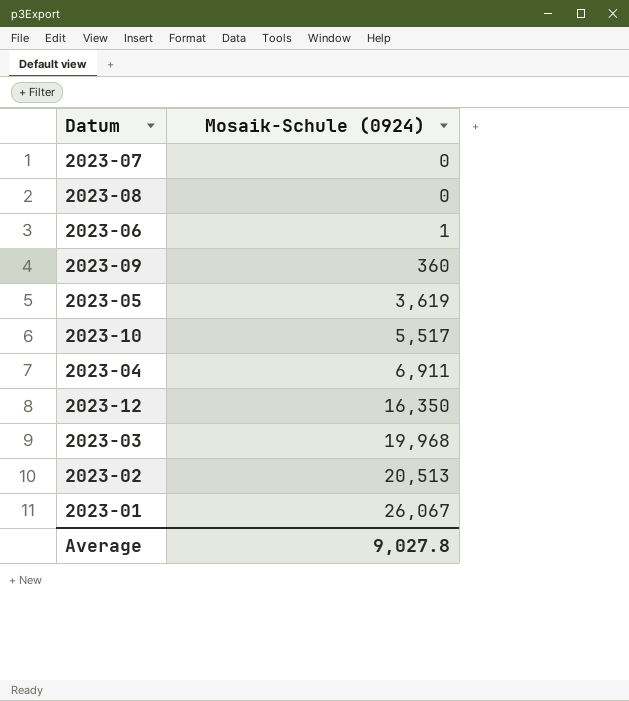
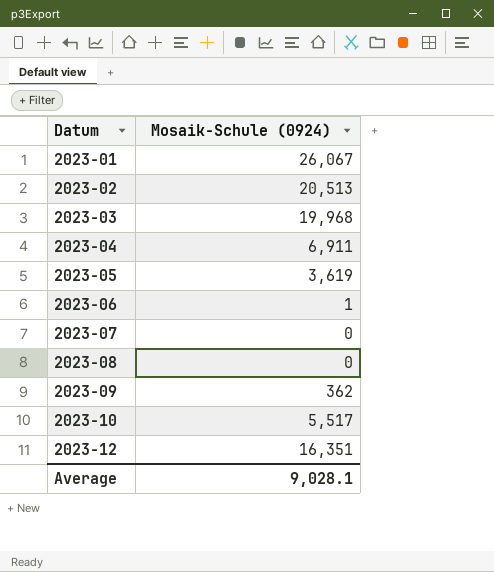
row order: Mosaik-Schule (0924) ascending -> Datum ascending
2023-09 | Mosaik-Schule (0924): 360 -> 362
2023-12 | Mosaik-Schule (0924): 16,350 -> 16,351
Average | Mosaik-Schule (0924): 9,027.8 -> 9,028.1

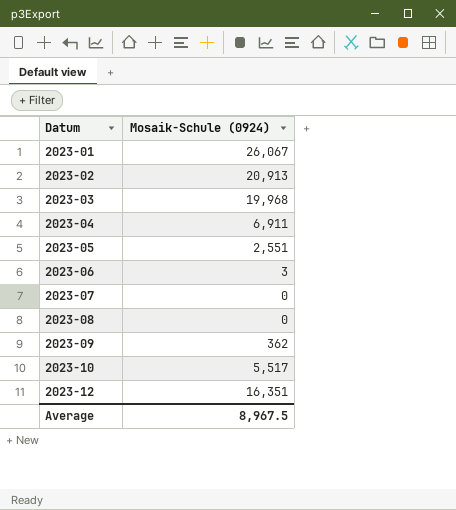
2023-02 | Mosaik-Schule (0924): 20,513 -> 20,913
2023-05 | Mosaik-Schule (0924): 3,619 -> 2,551
2023-06 | Mosaik-Schule (0924): 1 -> 3
Average | Mosaik-Schule (0924): 9,028.1 -> 8,967.5

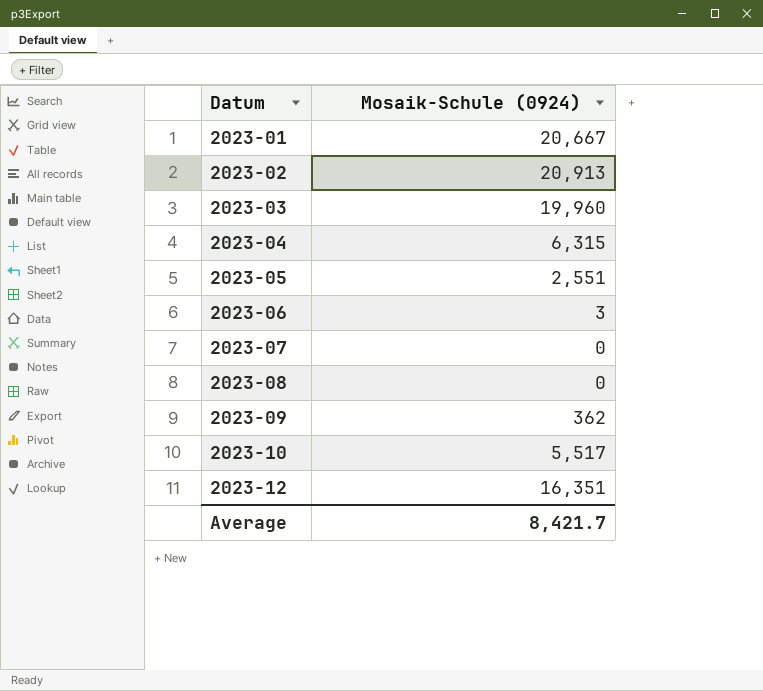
2023-01 | Mosaik-Schule (0924): 26,067 -> 20,667
2023-03 | Mosaik-Schule (0924): 19,968 -> 19,960
2023-04 | Mosaik-Schule (0924): 6,911 -> 6,315
Average | Mosaik-Schule (0924): 8,967.5 -> 8,421.7

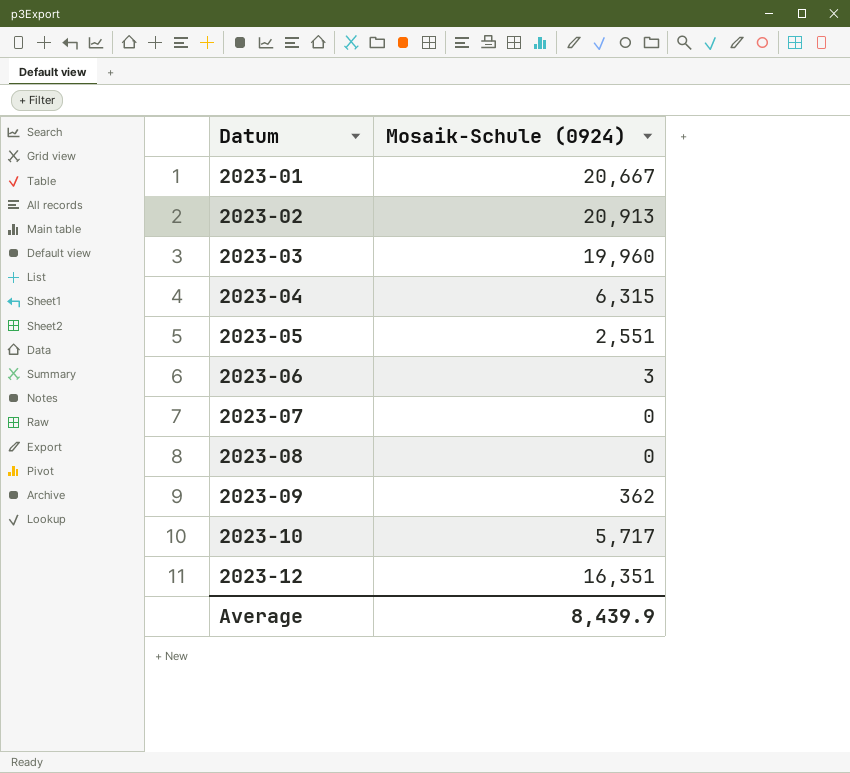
2023-10 | Mosaik-Schule (0924): 5,517 -> 5,717
Average | Mosaik-Schule (0924): 8,421.7 -> 8,439.9

